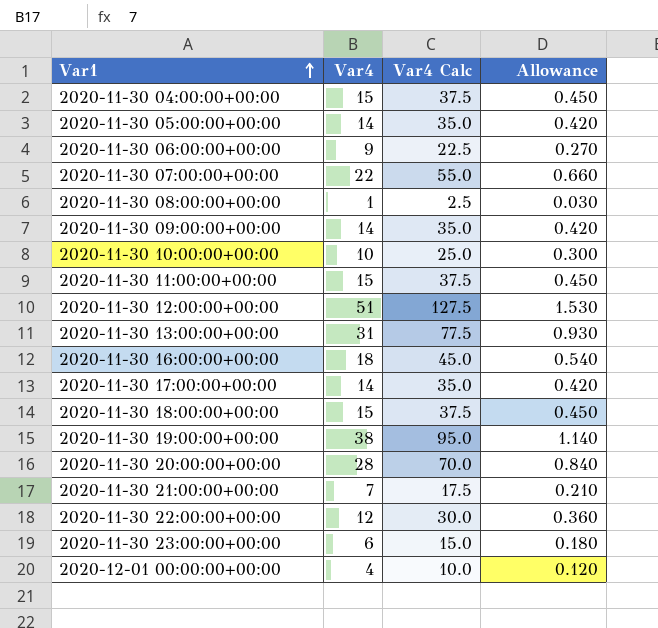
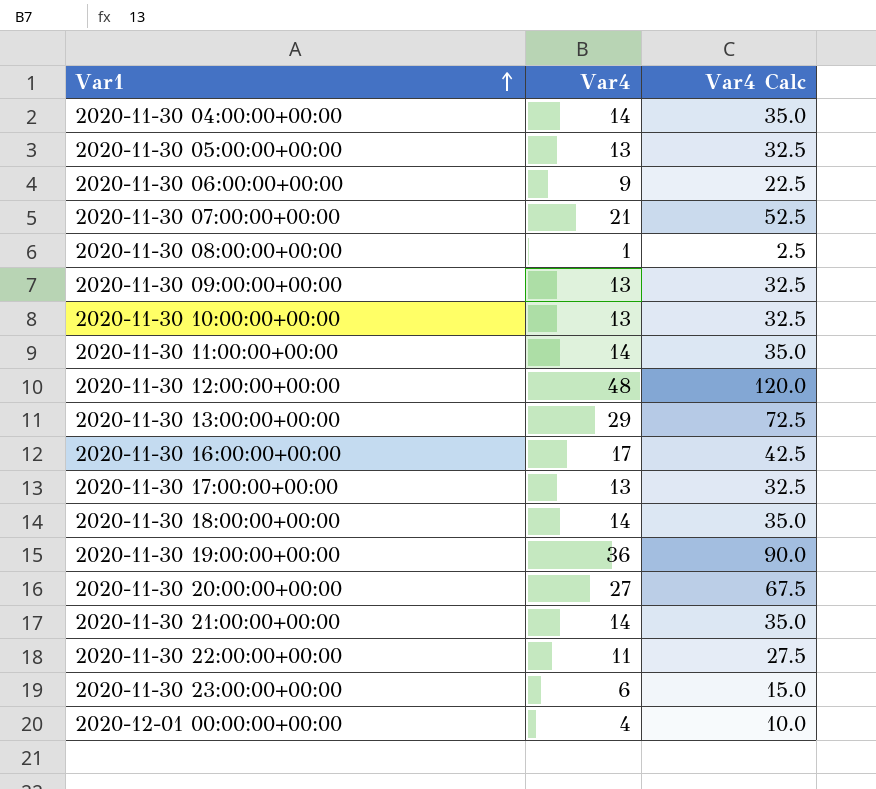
column Allowance | formula: [Var4] * 0.03 -> none
2020-11-30 04:00:00+00:00 | Var4: 15 -> 14
2020-11-30 04:00:00+00:00 | Var4 Calc: 37.5 -> 35.0
2020-11-30 05:00:00+00:00 | Var4: 14 -> 13
2020-11-30 05:00:00+00:00 | Var4 Calc: 35.0 -> 32.5
2020-11-30 07:00:00+00:00 | Var4: 22 -> 21
2020-11-30 07:00:00+00:00 | Var4 Calc: 55.0 -> 52.5
2020-11-30 09:00:00+00:00 | Var4: 14 -> 13
2020-11-30 09:00:00+00:00 | Var4 Calc: 35.0 -> 32.5
2020-11-30 10:00:00+00:00 | Var4: 10 -> 13
2020-11-30 10:00:00+00:00 | Var4 Calc: 25.0 -> 32.5
2020-11-30 11:00:00+00:00 | Var4: 15 -> 14
2020-11-30 11:00:00+00:00 | Var4 Calc: 37.5 -> 35.0
2020-11-30 12:00:00+00:00 | Var4: 51 -> 48
2020-11-30 12:00:00+00:00 | Var4 Calc: 127.5 -> 120.0
2020-11-30 13:00:00+00:00 | Var4: 31 -> 29
2020-11-30 13:00:00+00:00 | Var4 Calc: 77.5 -> 72.5
2020-11-30 16:00:00+00:00 | Var4: 18 -> 17
2020-11-30 16:00:00+00:00 | Var4 Calc: 45.0 -> 42.5
2020-11-30 17:00:00+00:00 | Var4: 14 -> 13
2020-11-30 17:00:00+00:00 | Var4 Calc: 35.0 -> 32.5
2020-11-30 18:00:00+00:00 | Var4: 15 -> 14
2020-11-30 18:00:00+00:00 | Var4 Calc: 37.5 -> 35.0
2020-11-30 19:00:00+00:00 | Var4: 38 -> 36
2020-11-30 19:00:00+00:00 | Var4 Calc: 95.0 -> 90.0
2020-11-30 20:00:00+00:00 | Var4: 28 -> 27
2020-11-30 20:00:00+00:00 | Var4 Calc: 70.0 -> 67.5
2020-11-30 21:00:00+00:00 | Var4: 7 -> 14
2020-11-30 21:00:00+00:00 | Var4 Calc: 17.5 -> 35.0
2020-11-30 22:00:00+00:00 | Var4: 12 -> 11
2020-11-30 22:00:00+00:00 | Var4 Calc: 30.0 -> 27.5

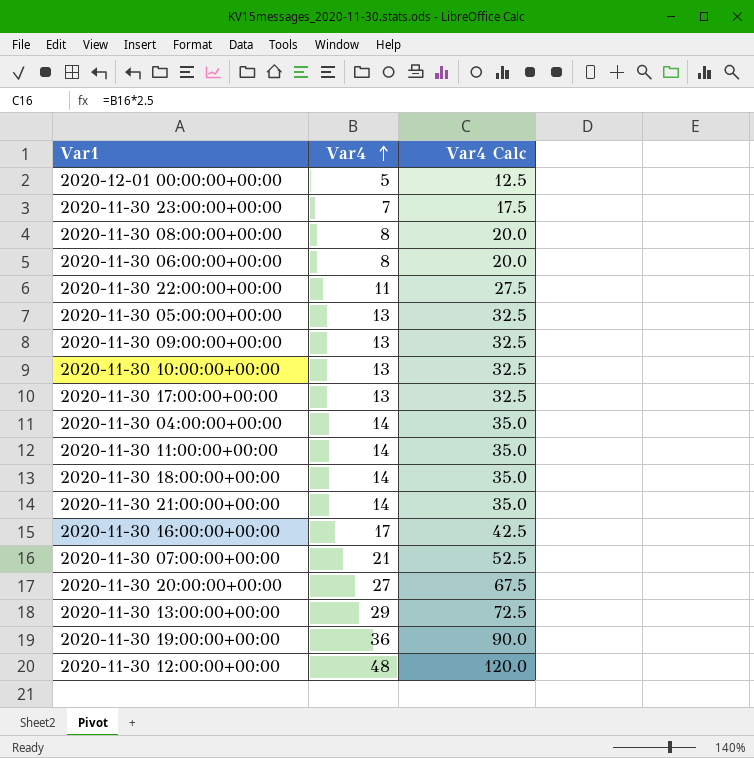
row order: Var1 ascending -> Var4 ascending
2020-12-01 00:00:00+00:00 | Var4: 4 -> 5
2020-12-01 00:00:00+00:00 | Var4 Calc: 10.0 -> 12.5
2020-11-30 23:00:00+00:00 | Var4: 6 -> 7
2020-11-30 23:00:00+00:00 | Var4 Calc: 15.0 -> 17.5
2020-11-30 08:00:00+00:00 | Var4: 1 -> 8
2020-11-30 08:00:00+00:00 | Var4 Calc: 2.5 -> 20.0
2020-11-30 06:00:00+00:00 | Var4: 9 -> 8
2020-11-30 06:00:00+00:00 | Var4 Calc: 22.5 -> 20.0

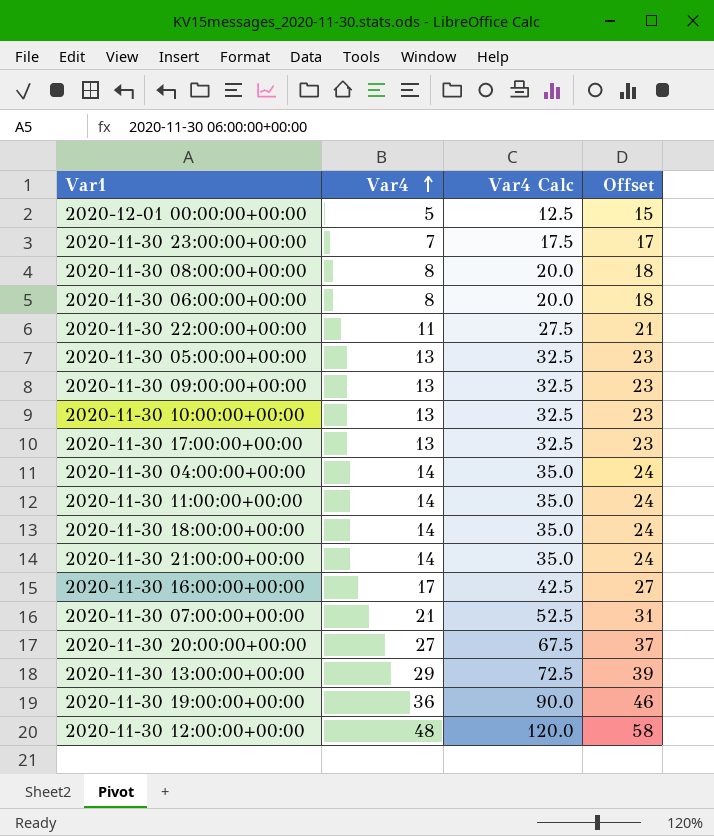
column Offset | formula: none -> [Var4] + 10

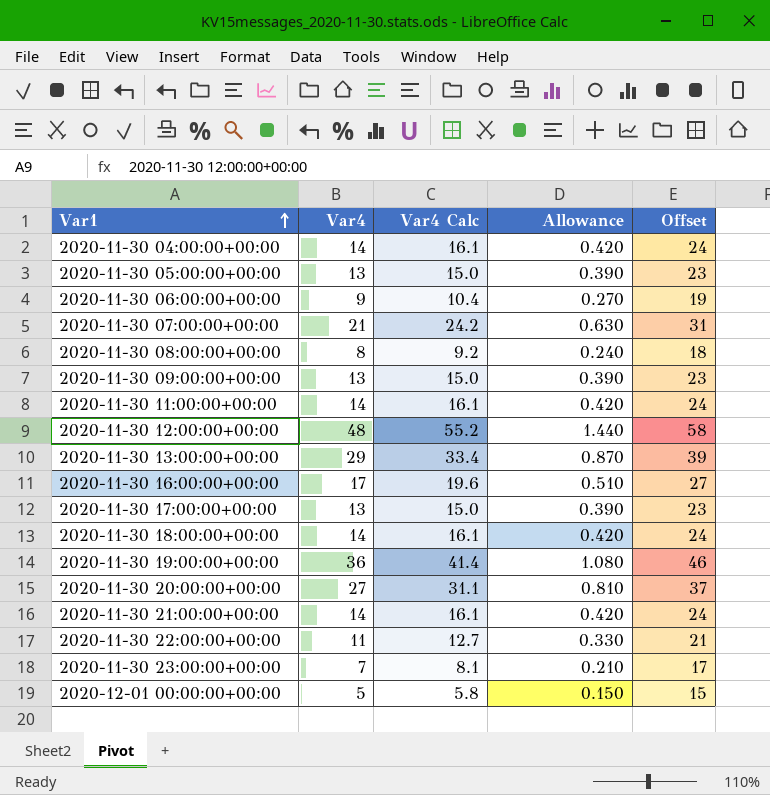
row order: Var4 ascending -> Var1 ascending
column Var4 Calc | formula: [Var4] * 2.5 -> [Var4] * 1.15
column Allowance | formula: none -> [Var4] * 0.03
row 2020-11-30 10:00:00+00:00: 13 | 32.5 | 23 -> none
2020-11-30 06:00:00+00:00 | Var4: 8 -> 9
2020-11-30 06:00:00+00:00 | Offset: 18 -> 19

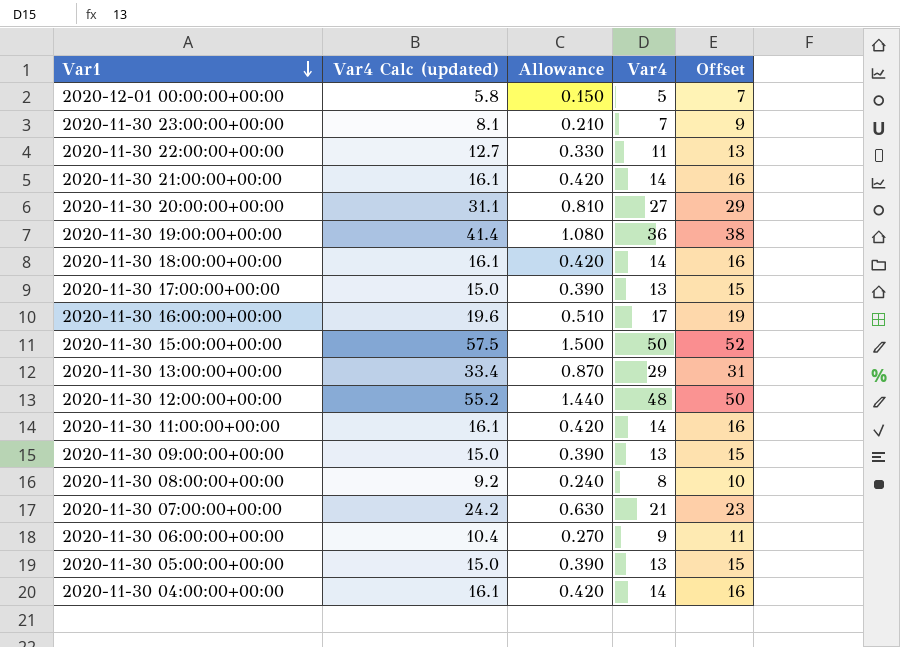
row order: Var1 ascending -> Var1 descending
column name: Var4 Calc -> Var4 Calc (updated)
column Var4 | position: 2 -> 4
column Offset | formula: [Var4] + 10 -> [Var4] + 2
row 2020-11-30 15:00:00+00:00: none -> 57.5 | 1.500 | 50 | 52

